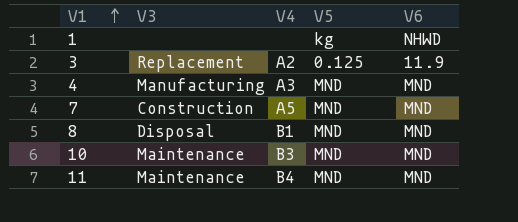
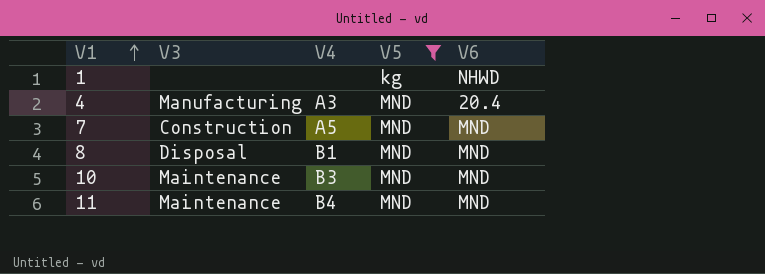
filter: none -> V5 != 0.125
4 | V6: MND -> 20.4

